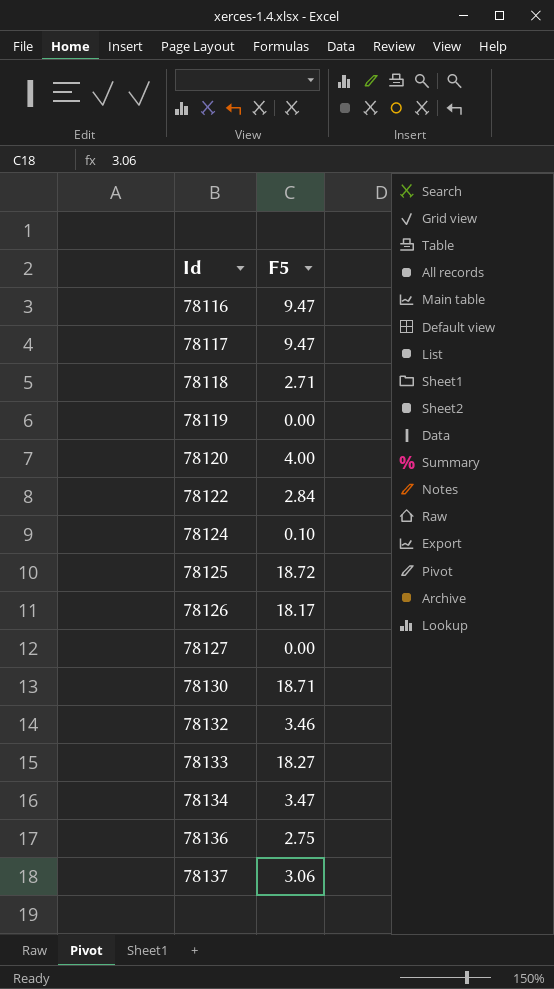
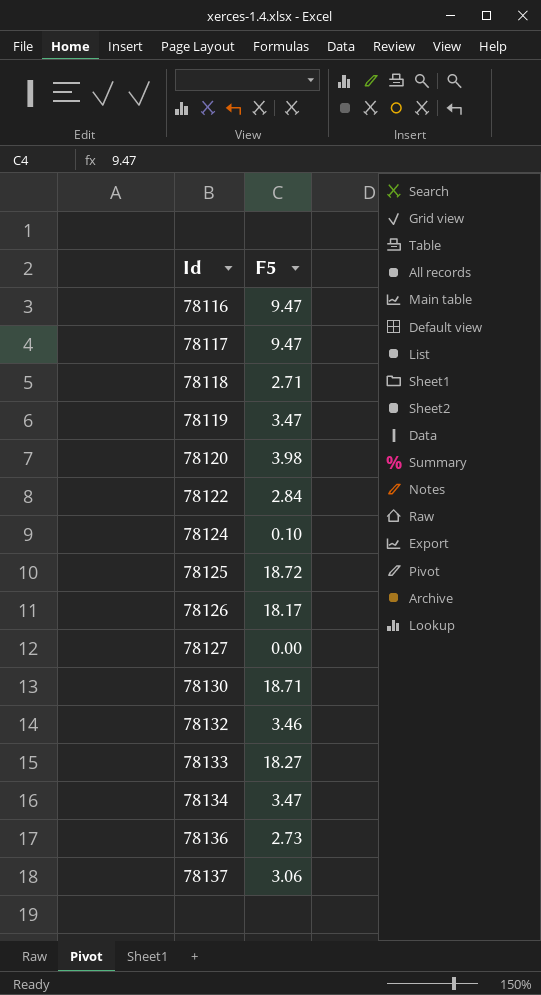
78119 | F5: 0.00 -> 3.47
78120 | F5: 4.00 -> 3.98
78136 | F5: 2.75 -> 2.73

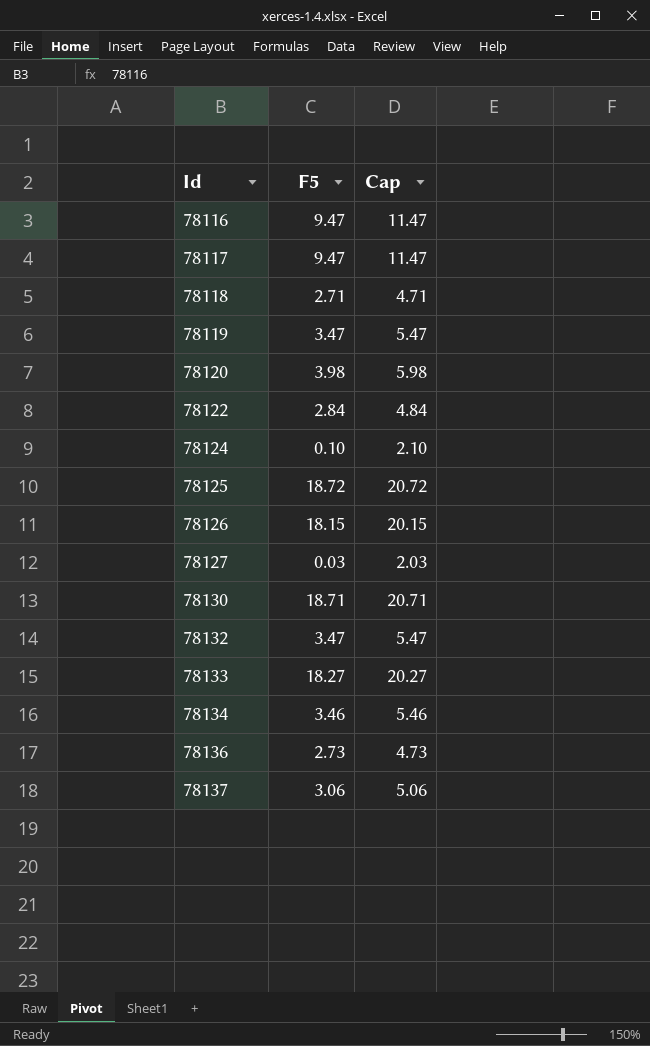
column Cap | formula: none -> [F5] + 2
78126 | F5: 18.17 -> 18.15
78127 | F5: 0.00 -> 0.03
78132 | F5: 3.46 -> 3.47
78134 | F5: 3.47 -> 3.46

